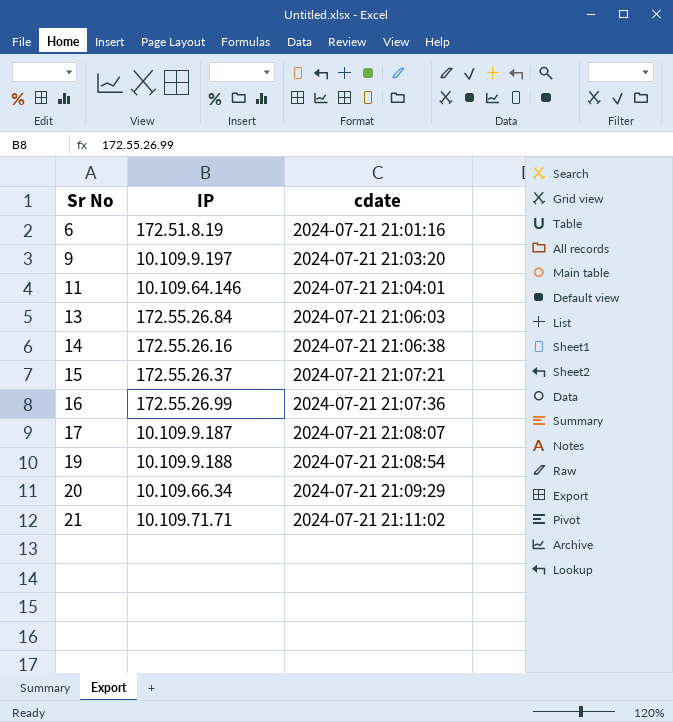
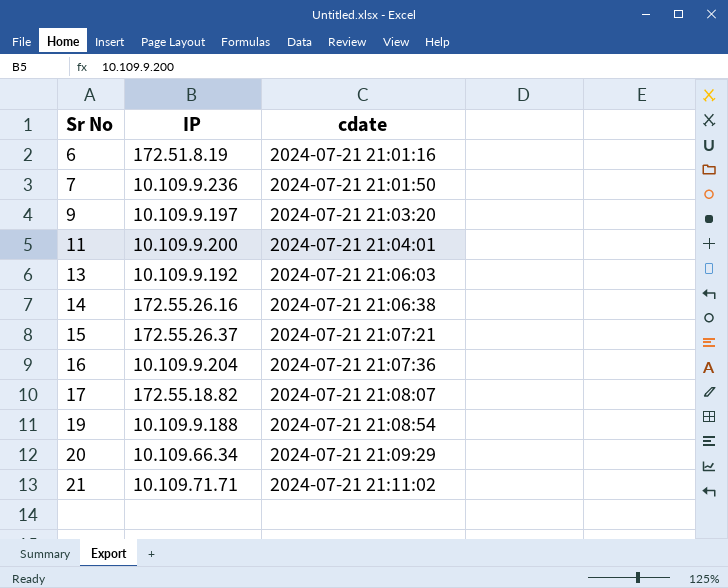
row 7: none -> 10.109.9.236 | 2024-07-21 21:01:50
11 | IP: 10.109.64.146 -> 10.109.9.200
13 | IP: 172.55.26.84 -> 10.109.9.192
16 | IP: 172.55.26.99 -> 10.109.9.204
17 | IP: 10.109.9.187 -> 172.55.18.82

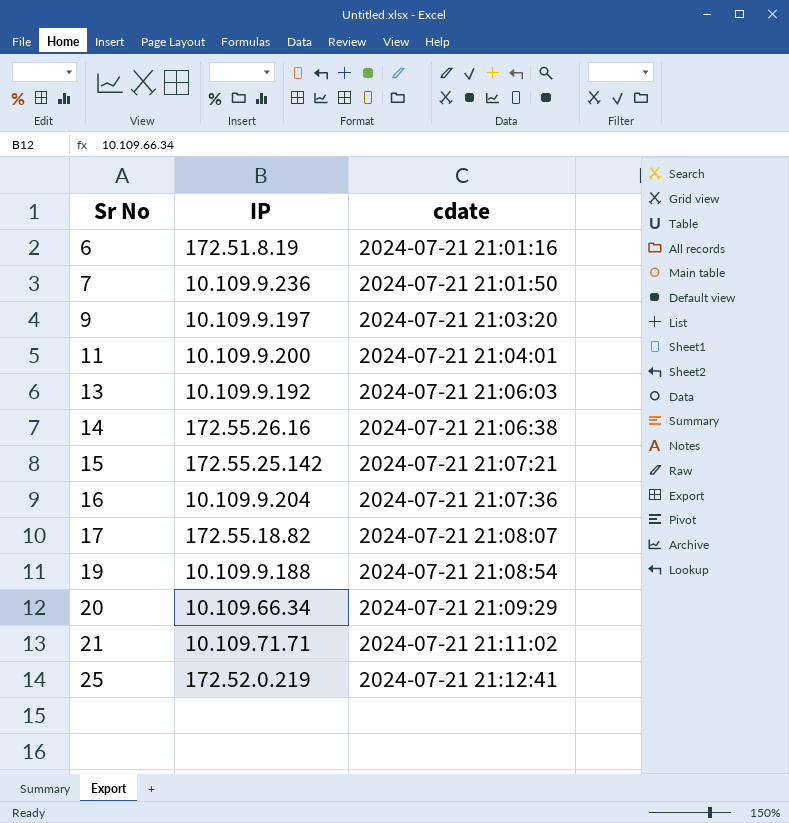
15 | IP: 172.55.26.37 -> 172.55.25.142
row 25: none -> 172.52.0.219 | 2024-07-21 21:12:41

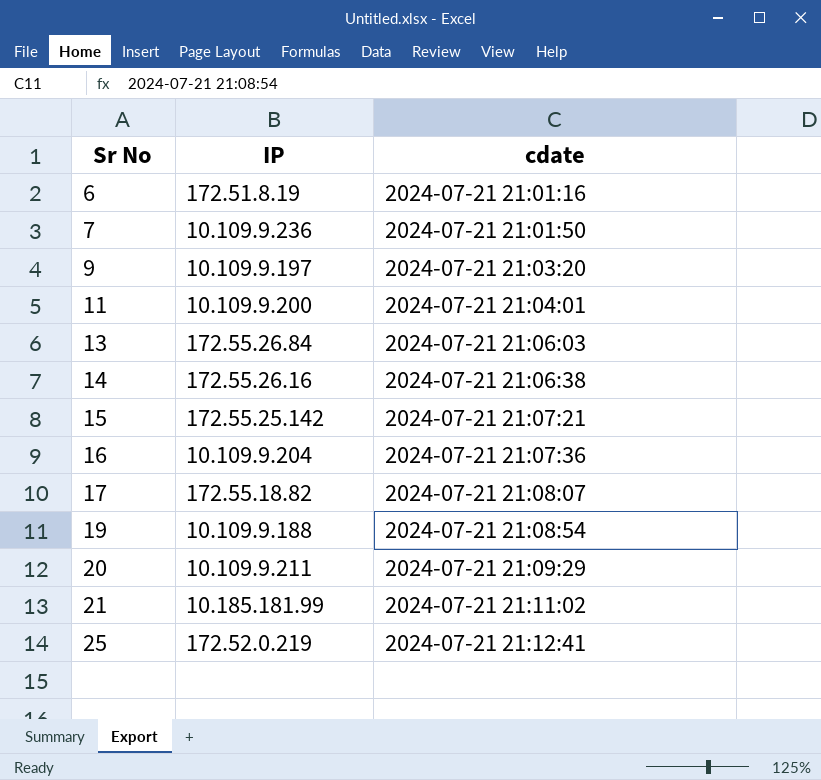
13 | IP: 10.109.9.192 -> 172.55.26.84
20 | IP: 10.109.66.34 -> 10.109.9.211
21 | IP: 10.109.71.71 -> 10.185.181.99

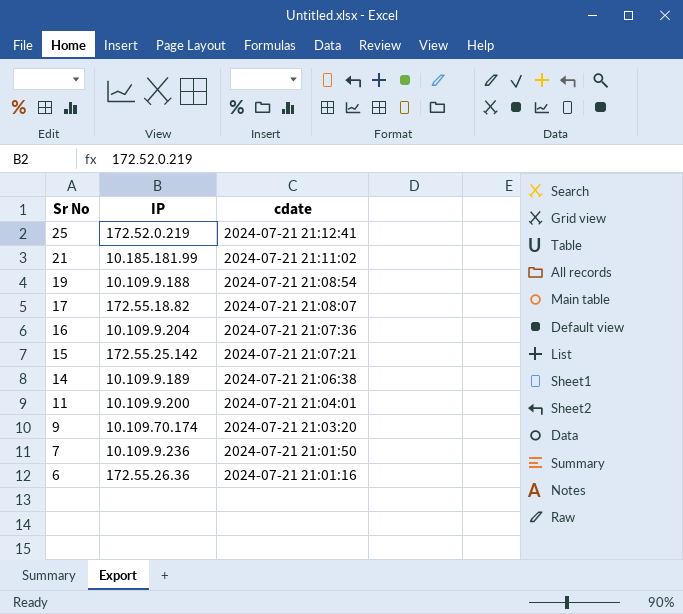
row order: Sr No ascending -> Sr No descending
row 13: 172.55.26.84 | 2024-07-21 21:06:03 -> none
row 20: 10.109.9.211 | 2024-07-21 21:09:29 -> none
14 | IP: 172.55.26.16 -> 10.109.9.189
9 | IP: 10.109.9.197 -> 10.109.70.174
6 | IP: 172.51.8.19 -> 172.55.26.36

